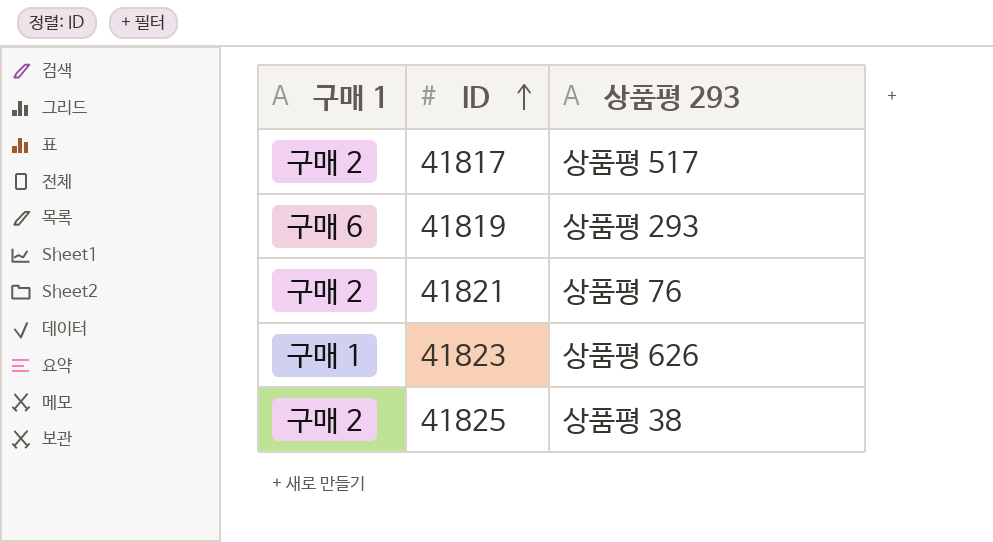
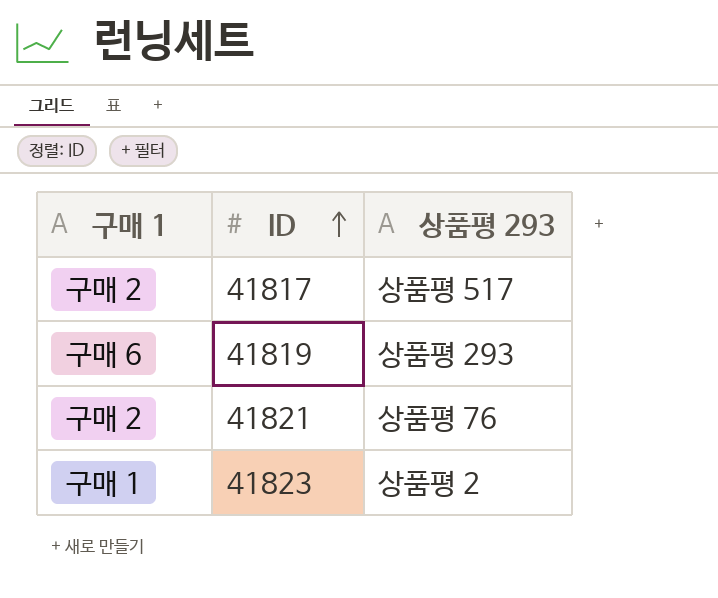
row 41825: 구매 2 | 상품평 38 -> none
41823 | 상품평 293: 상품평 626 -> 상품평 2

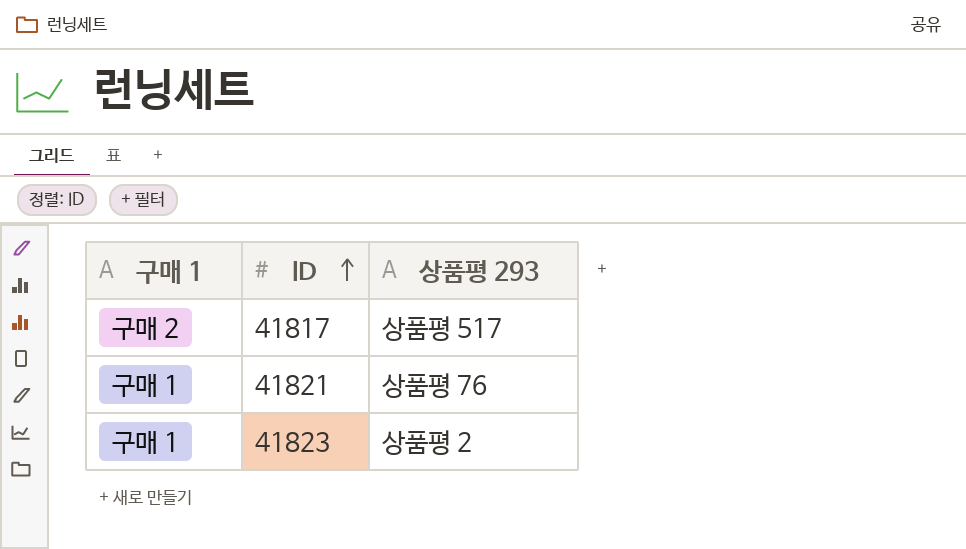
row 41819: 구매 6 | 상품평 293 -> none
41821 | 구매 1: 구매 2 -> 구매 1

